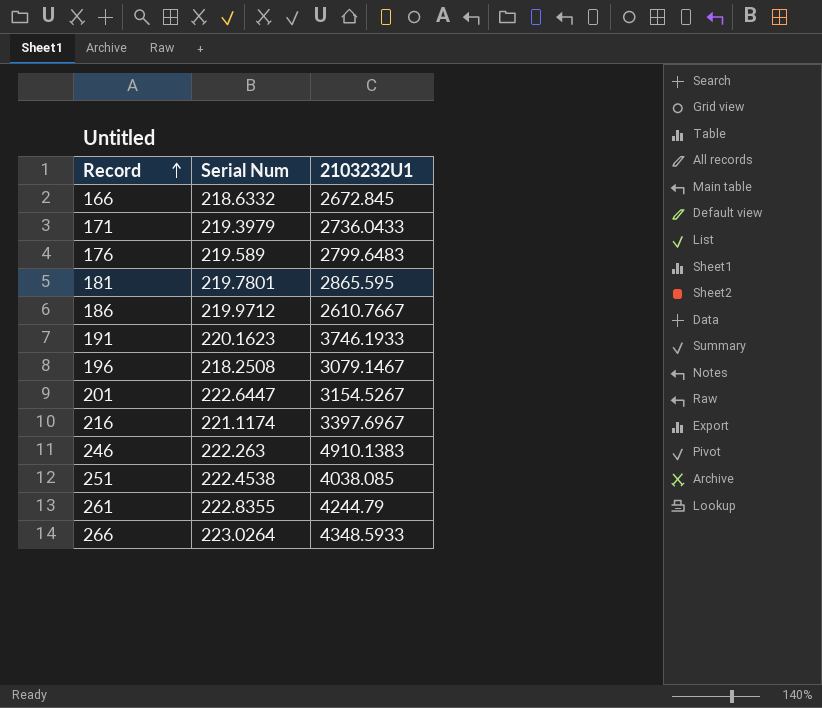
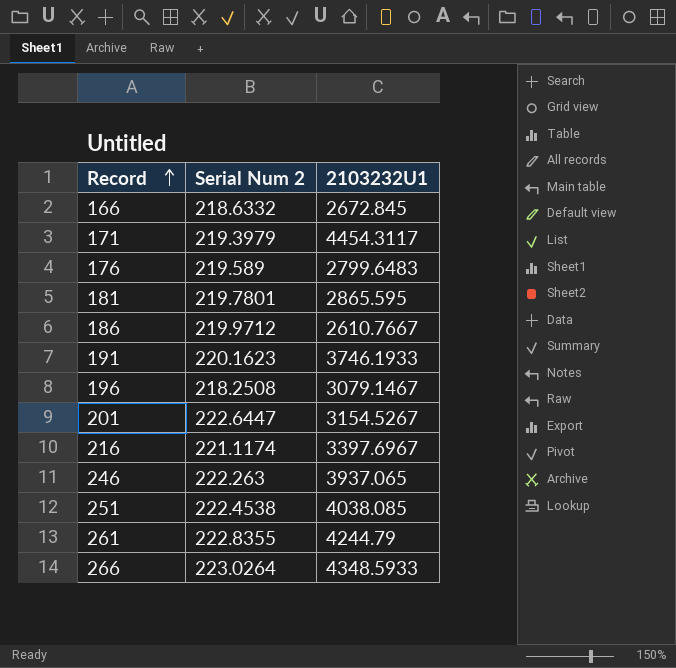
column name: Serial Num -> Serial Num 2
171 | 2103232U1: 2736.0433 -> 4454.3117
246 | 2103232U1: 4910.1383 -> 3937.065

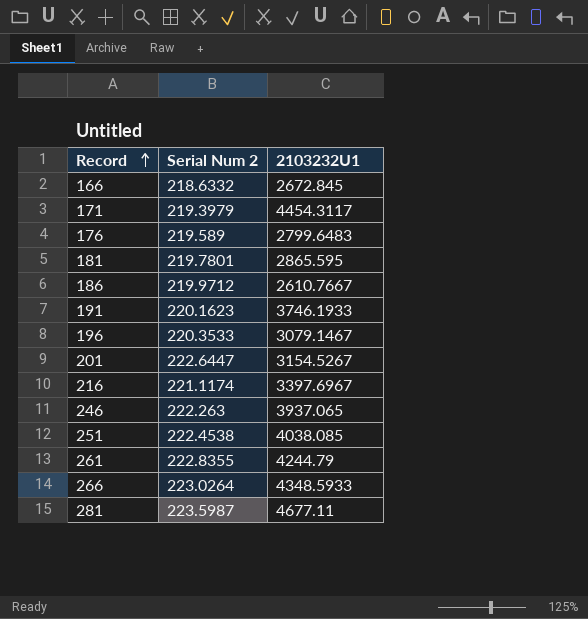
196 | Serial Num 2: 218.2508 -> 220.3533
row 281: none -> 223.5987 | 4677.11

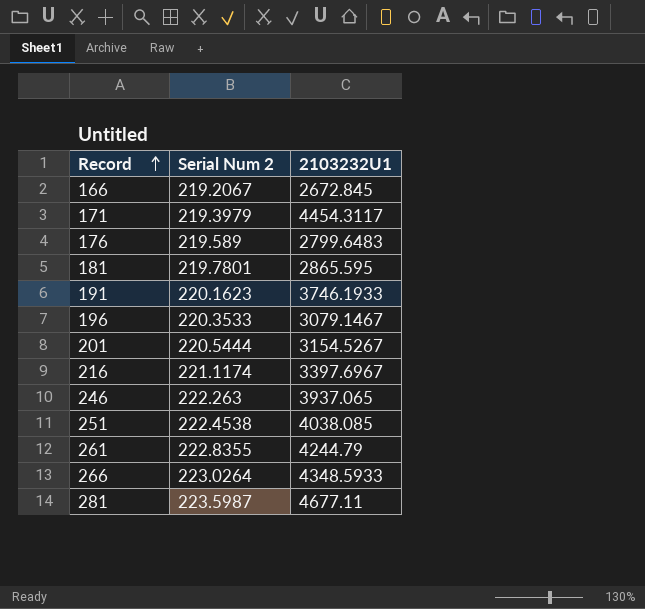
row 186: 219.9712 | 2610.7667 -> none
166 | Serial Num 2: 218.6332 -> 219.2067
201 | Serial Num 2: 222.6447 -> 220.5444

